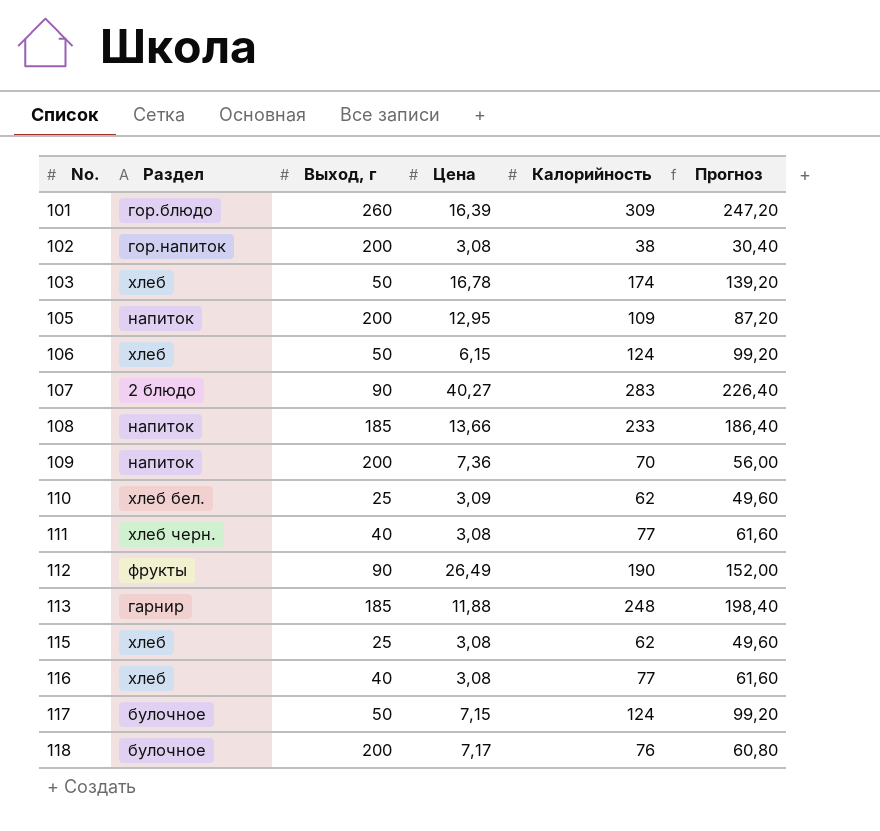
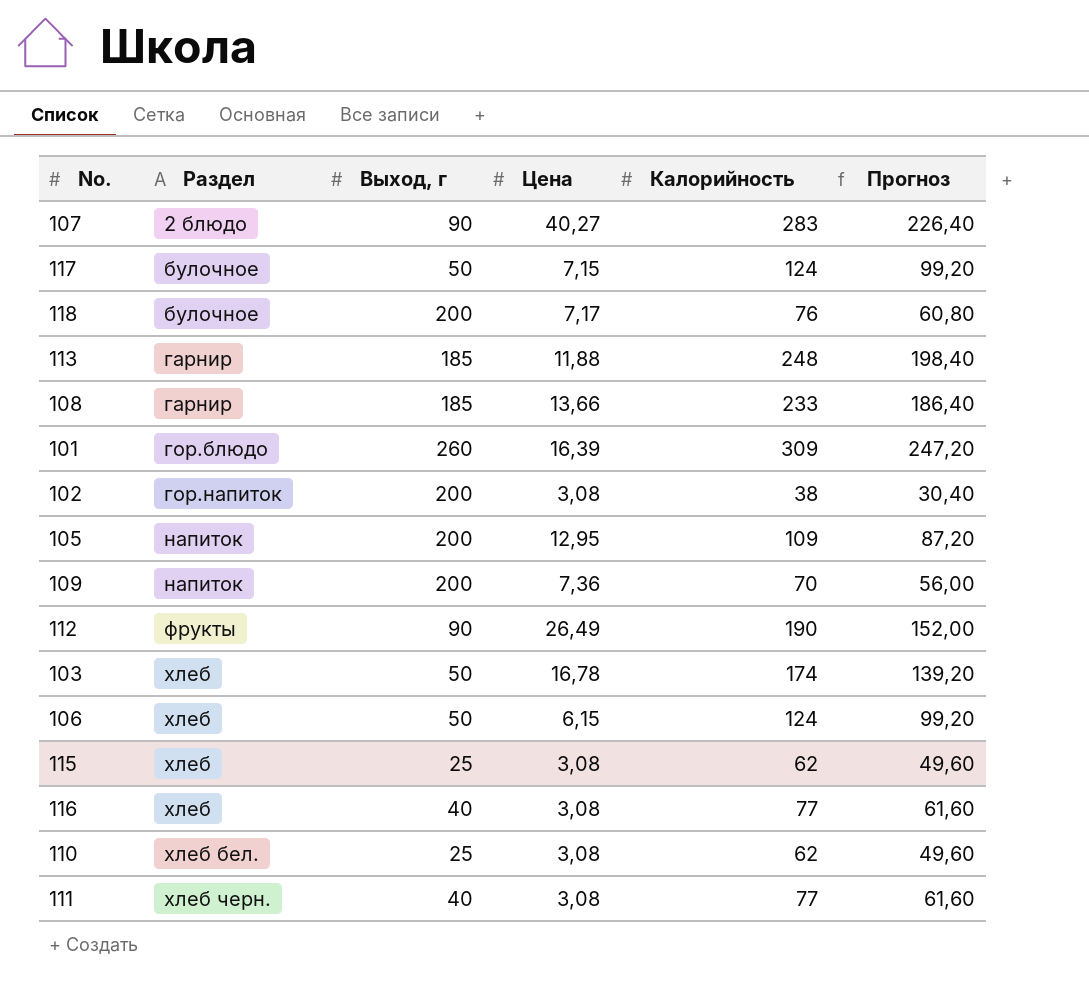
row order: No. ascending -> Раздел ascending
108 | Раздел: напиток -> гарнир
110 | Цена: 3,09 -> 3,08

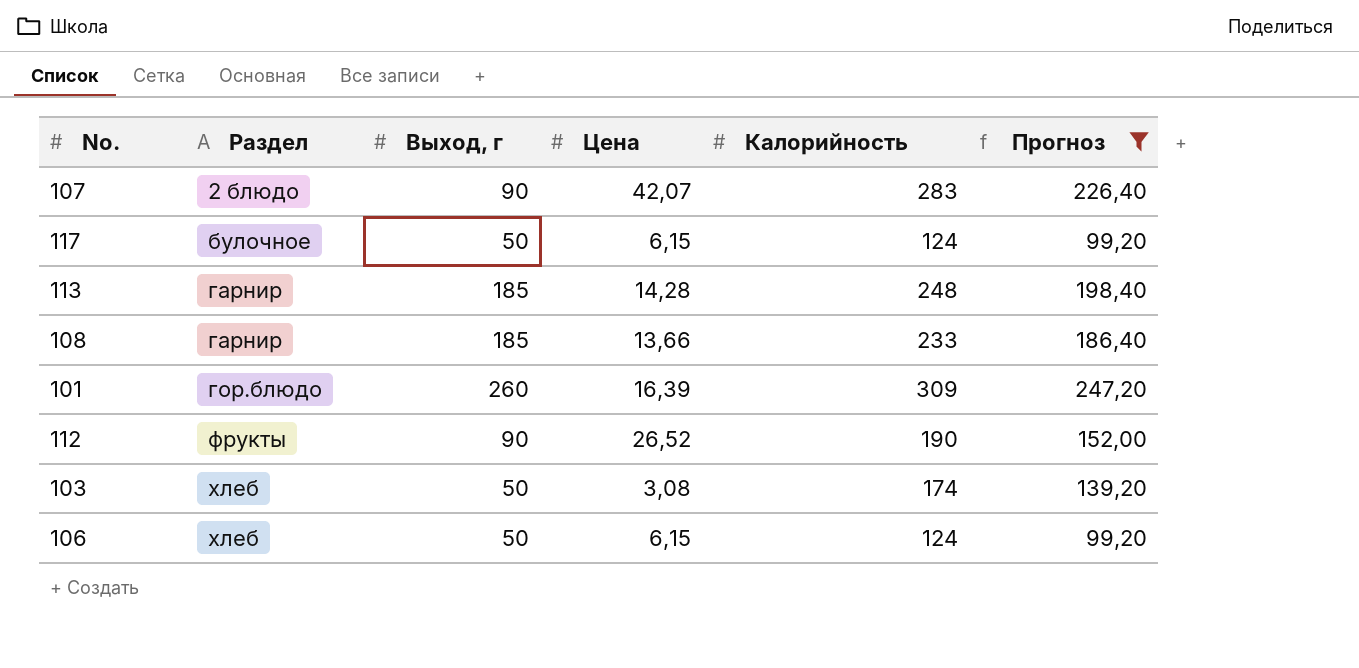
filter: none -> Прогноз >= 99,20
107 | Цена: 40,27 -> 42,07
117 | Цена: 7,15 -> 6,15
113 | Цена: 11,88 -> 14,28
112 | Цена: 26,49 -> 26,52
103 | Цена: 16,78 -> 3,08

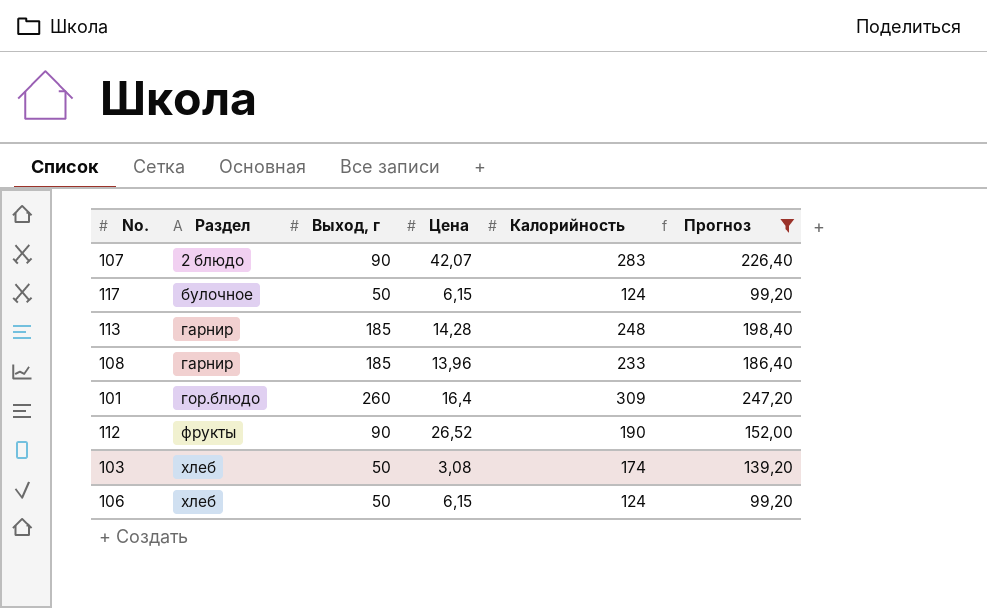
108 | Цена: 13,66 -> 13,96
101 | Цена: 16,39 -> 16,4

